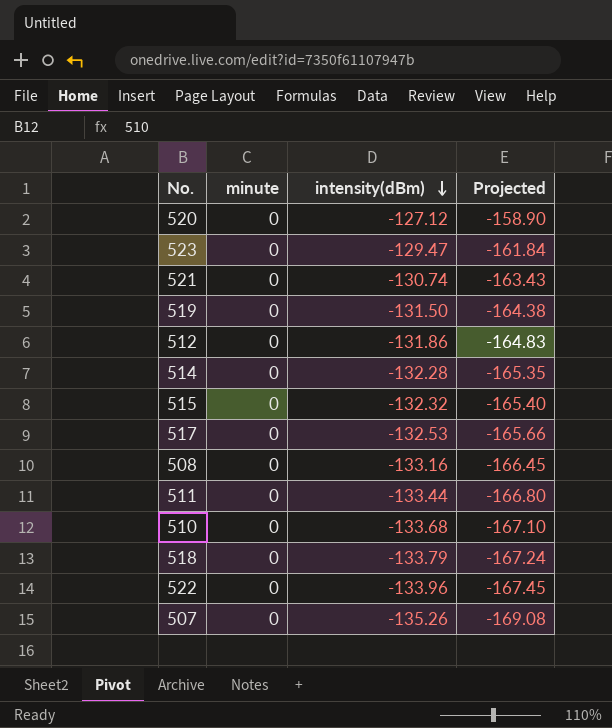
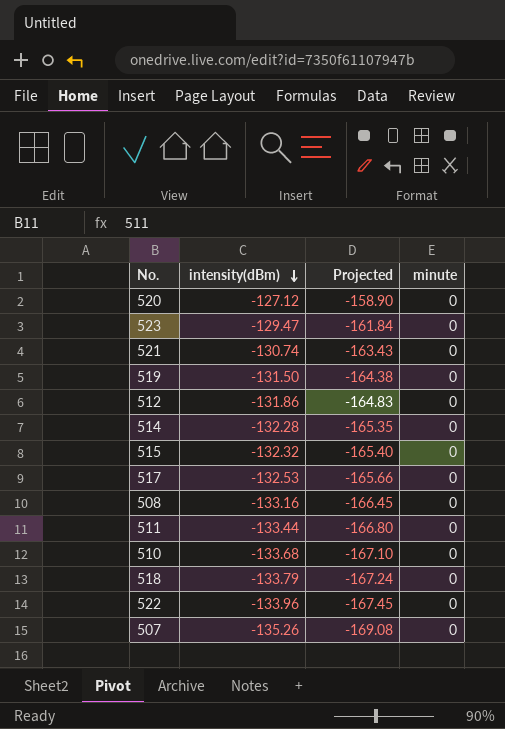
column minute | position: 2 -> 4

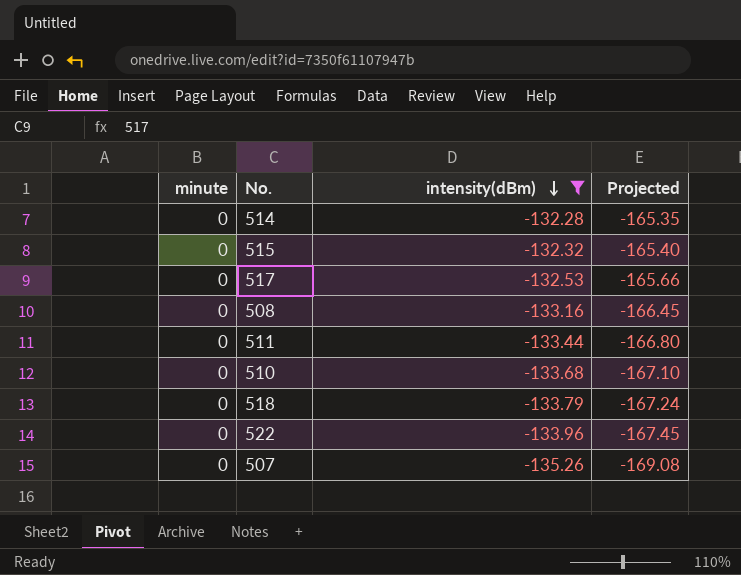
filter: none -> intensity(dBm) <= -132.28
column minute | position: 4 -> 1

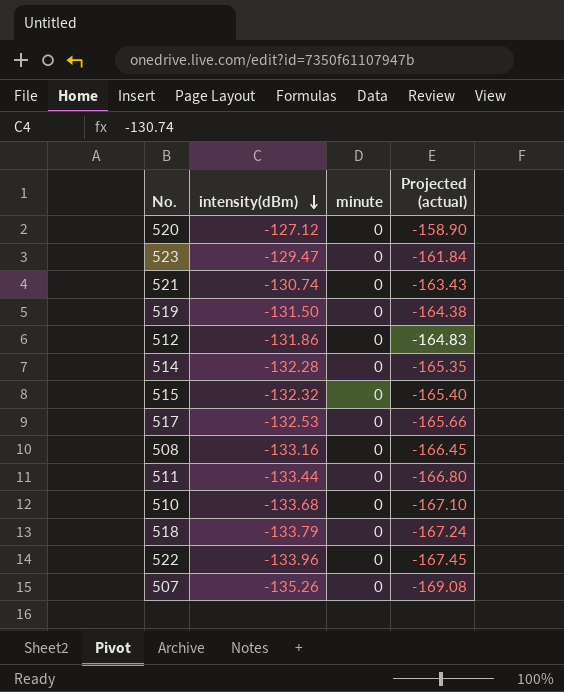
filter: intensity(dBm) <= -132.28 -> none
column minute | position: 1 -> 3
column name: Projected -> Projected (actual)

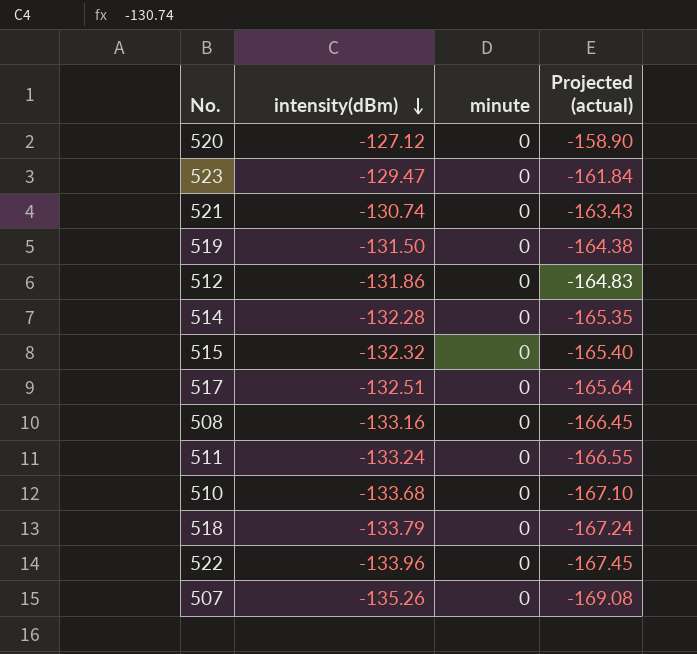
517 | intensity(dBm): -132.53 -> -132.51
517 | Projected (actual): -165.66 -> -165.64
511 | intensity(dBm): -133.44 -> -133.24
511 | Projected (actual): -166.80 -> -166.55

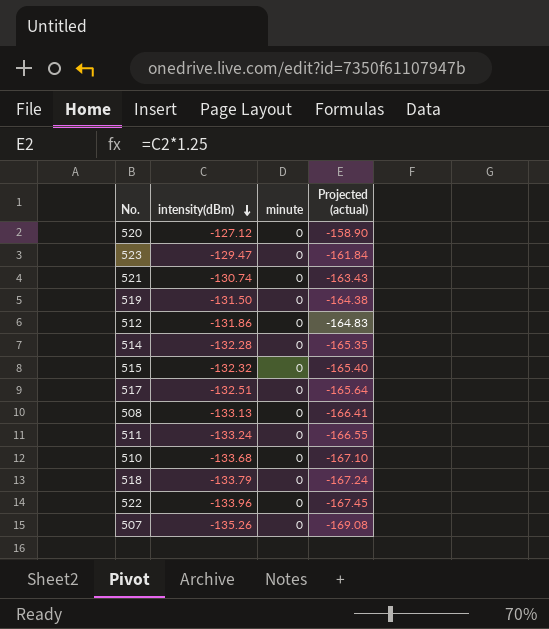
508 | intensity(dBm): -133.16 -> -133.13
508 | Projected (actual): -166.45 -> -166.41

